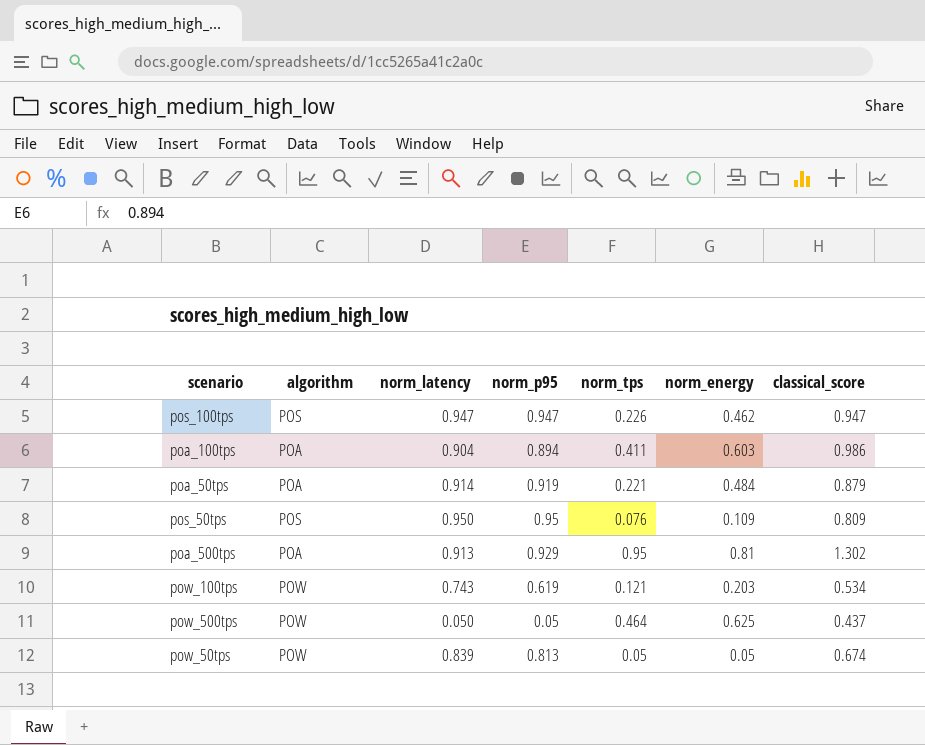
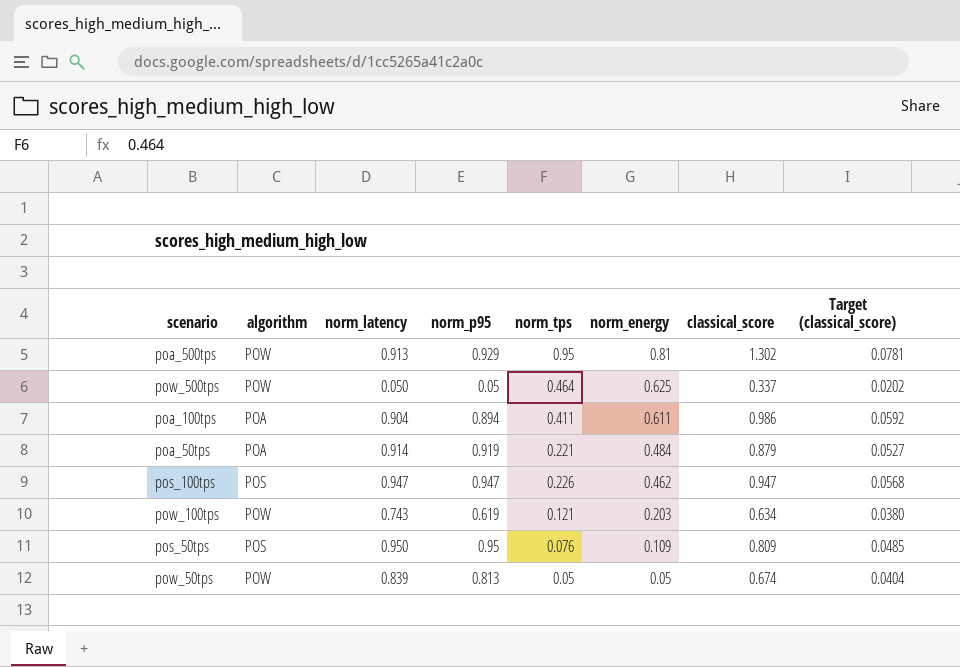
row order: none -> norm_energy descending
column Target (classical_score) | formula: none -> [classical_score] * 0.06
poa_500tps | algorithm: POA -> POW
pow_500tps | classical_score: 0.437 -> 0.337
poa_100tps | norm_energy: 0.603 -> 0.611
pow_100tps | classical_score: 0.534 -> 0.634

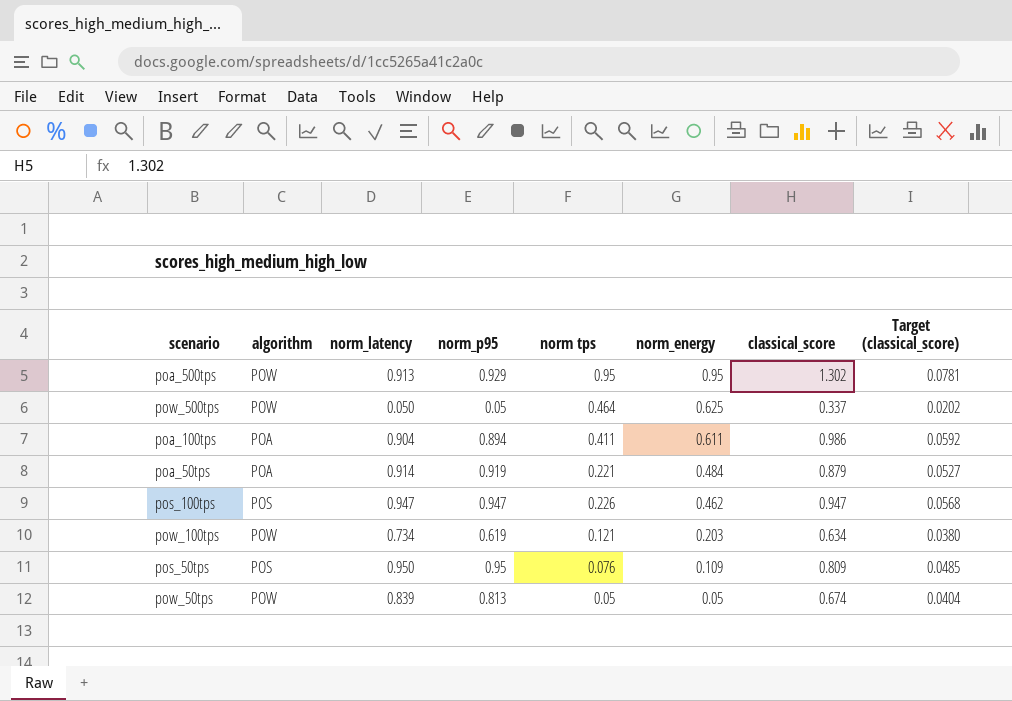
column name: norm_tps -> norm tps
poa_500tps | norm_energy: 0.81 -> 0.95
pow_100tps | norm_latency: 0.743 -> 0.734

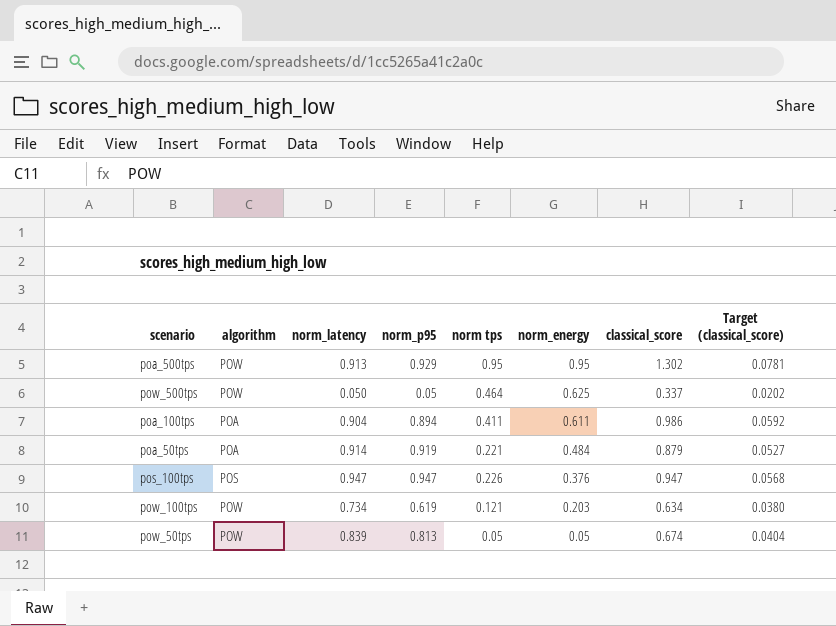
row pos_50tps: POS | 0.950 | 0.95 | 0.076 | 0.109 | 0.809 | 0.0485 -> none
pos_100tps | norm_energy: 0.462 -> 0.376

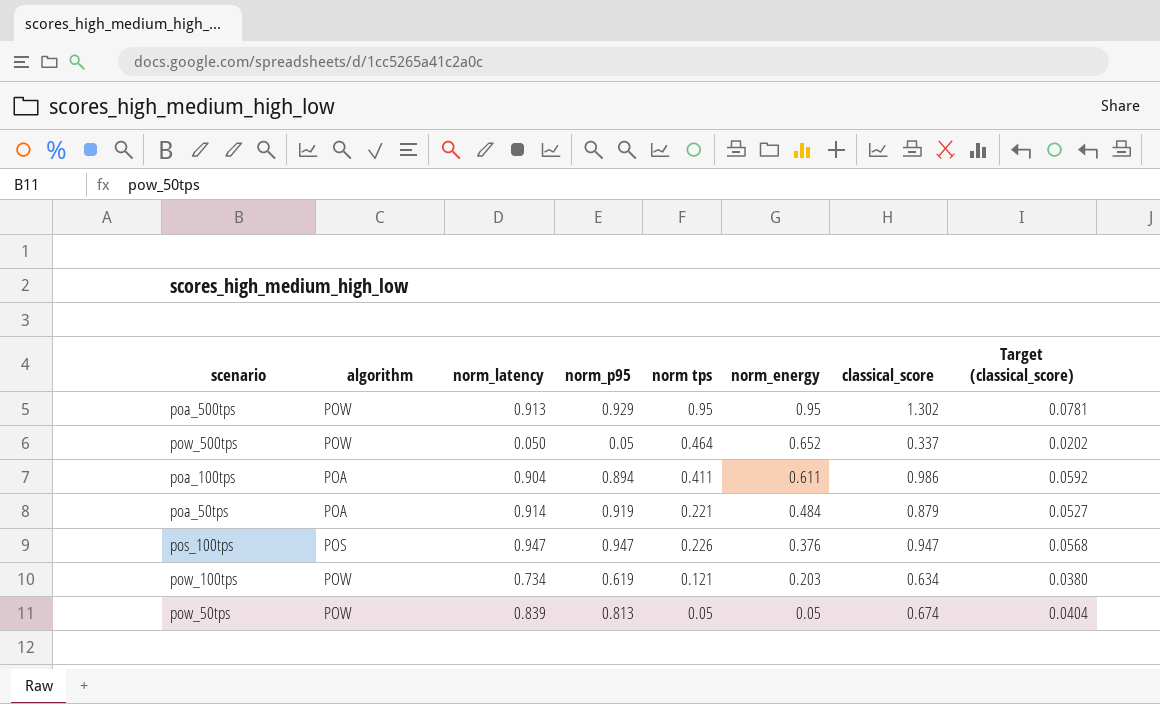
pow_500tps | norm_energy: 0.625 -> 0.652

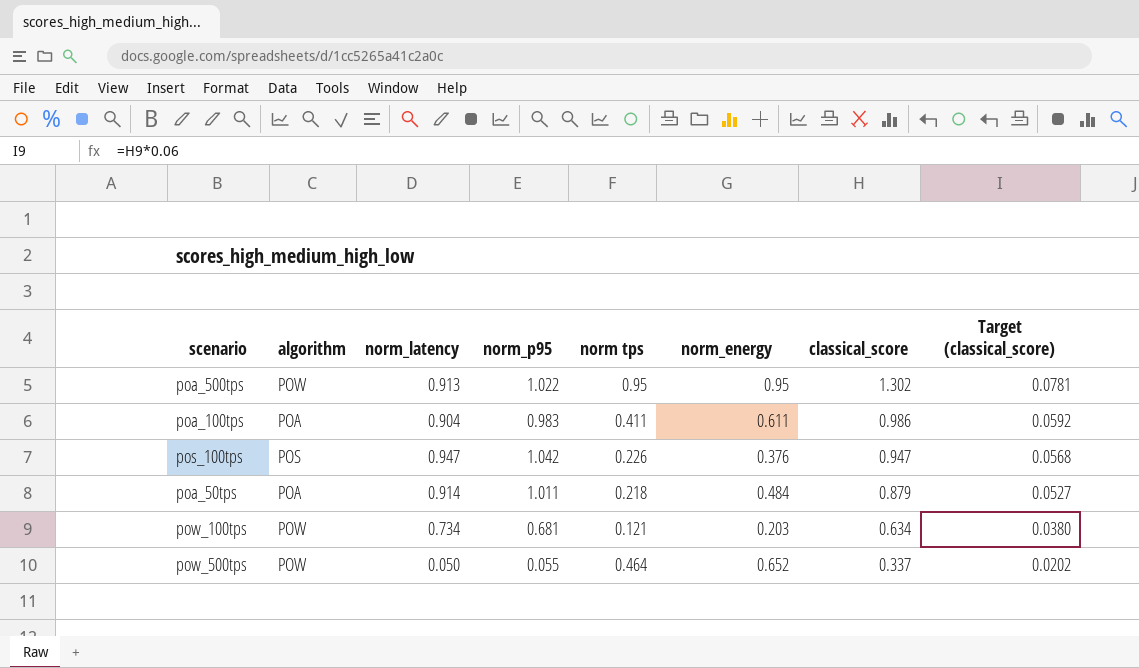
row order: norm_energy descending -> classical_score descending
row pow_50tps: POW | 0.839 | 0.813 | 0.05 | 0.05 | 0.674 | 0.0404 -> none
poa_500tps | norm_p95: 0.929 -> 1.022
poa_100tps | norm_p95: 0.894 -> 0.983
pos_100tps | norm_p95: 0.947 -> 1.042
poa_50tps | norm_p95: 0.919 -> 1.011
poa_50tps | norm tps: 0.221 -> 0.218
pow_100tps | norm_p95: 0.619 -> 0.681
pow_500tps | norm_p95: 0.05 -> 0.055

